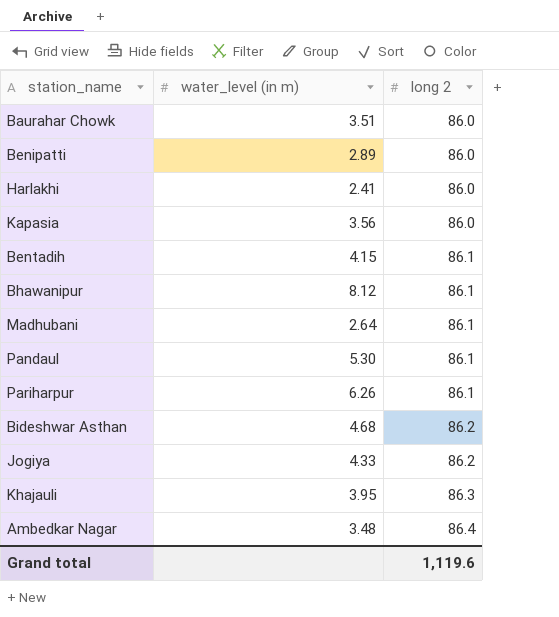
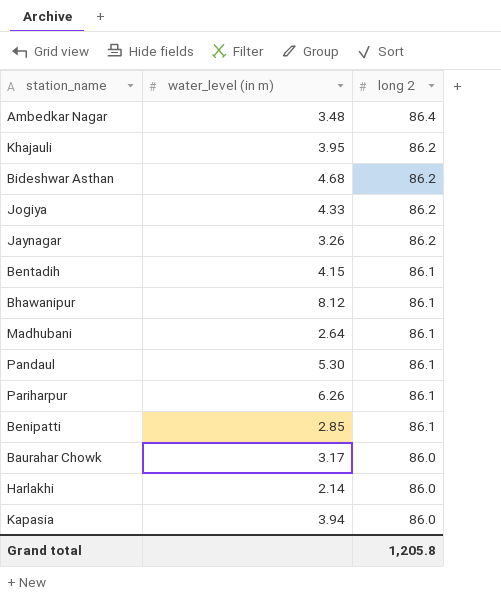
row order: long 2 ascending -> long 2 descending
Khajauli | long 2: 86.3 -> 86.2
row Jaynagar: none -> 3.26 | 86.2
Benipatti | water_level (in m): 2.89 -> 2.85
Benipatti | long 2: 86.0 -> 86.1
Baurahar Chowk | water_level (in m): 3.51 -> 3.17
Harlakhi | water_level (in m): 2.41 -> 2.14
Kapasia | water_level (in m): 3.56 -> 3.94
Grand total | long 2: 1,119.6 -> 1,205.8

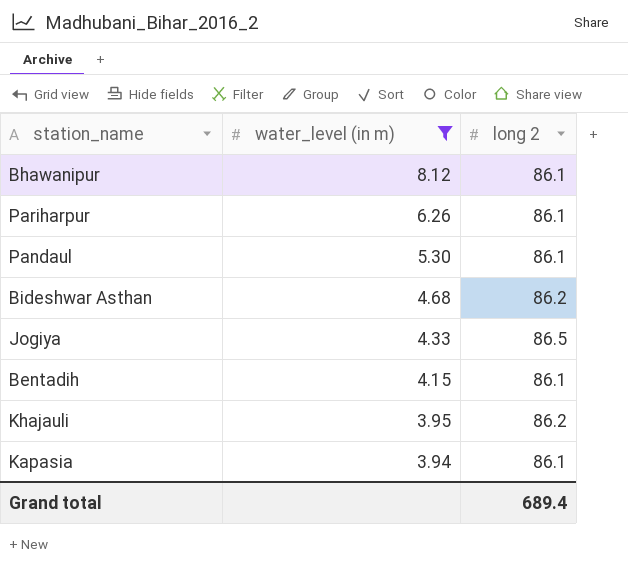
filter: none -> water_level (in m) >= 3.94
row order: long 2 descending -> water_level (in m) descending
Jogiya | long 2: 86.2 -> 86.5
Kapasia | long 2: 86.0 -> 86.1
Grand total | long 2: 1,205.8 -> 689.4

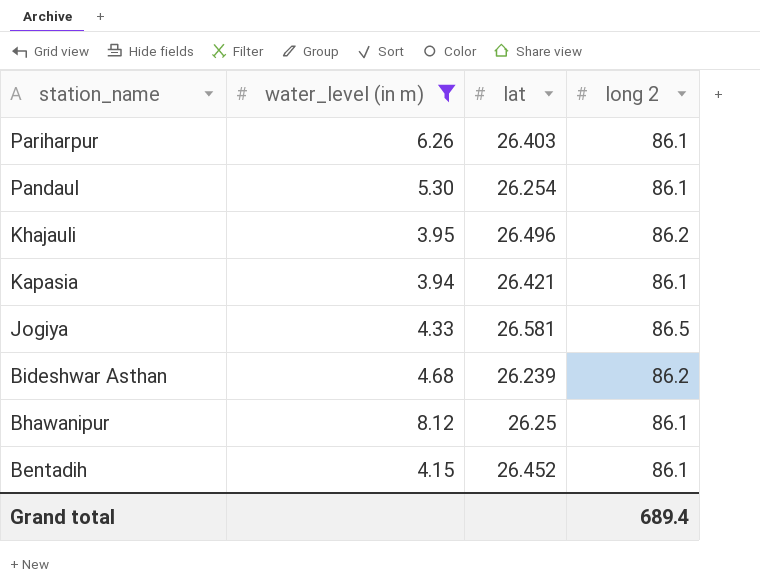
row order: water_level (in m) descending -> station_name descending
column lat | position: none -> 3

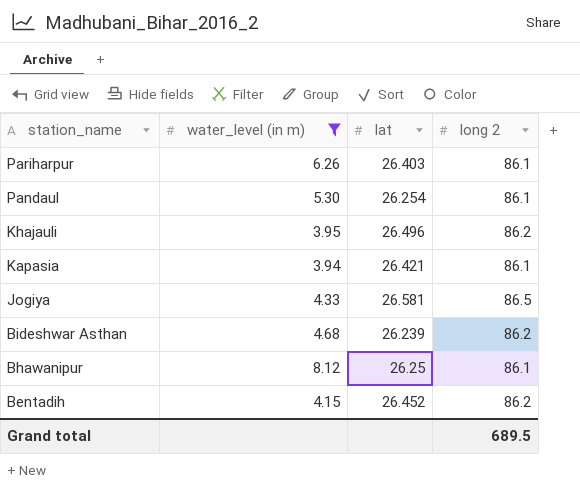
Bentadih | long 2: 86.1 -> 86.2
Grand total | long 2: 689.4 -> 689.5

